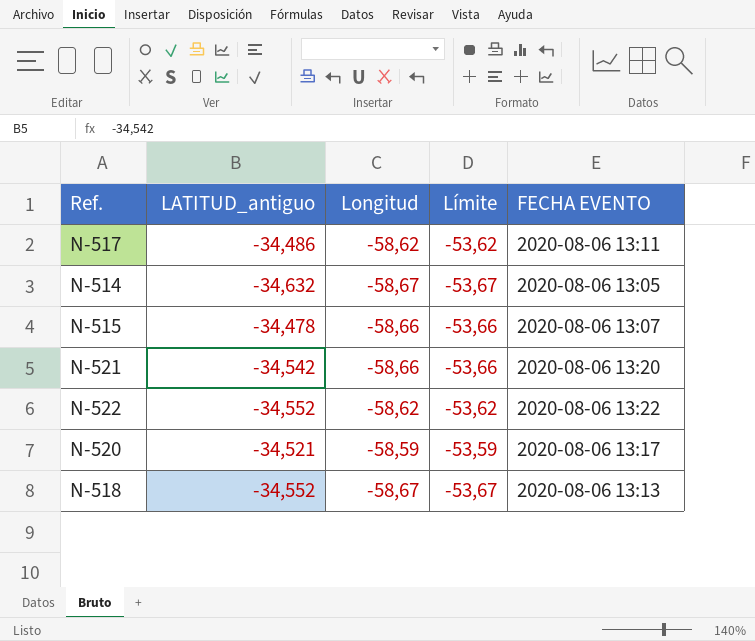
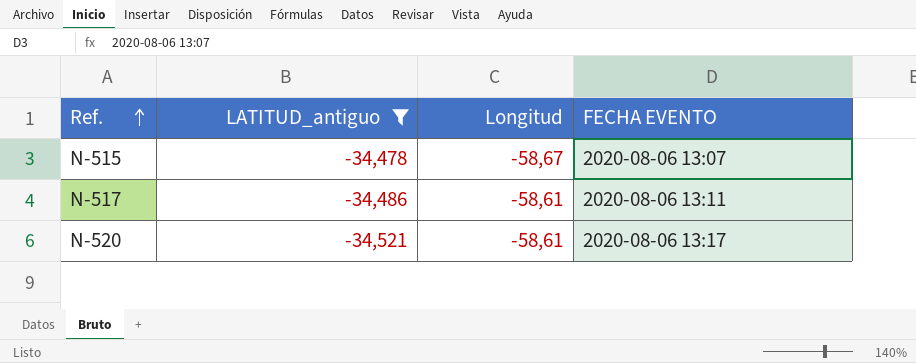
filter: none -> LATITUD_antiguo >= -34,521
row order: none -> Ref. ascending
column Límite | formula: [Longitud] + 5 -> none
N-515 | Longitud: -58,66 -> -58,67
N-517 | Longitud: -58,62 -> -58,61
N-520 | Longitud: -58,59 -> -58,61

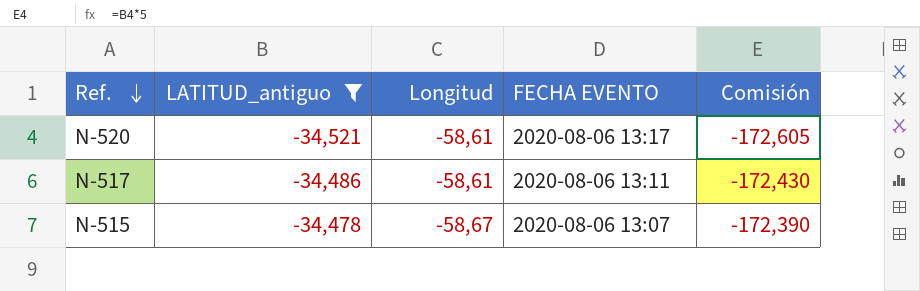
row order: Ref. ascending -> Ref. descending
column Comisión | formula: none -> [LATITUD_antiguo] * 5

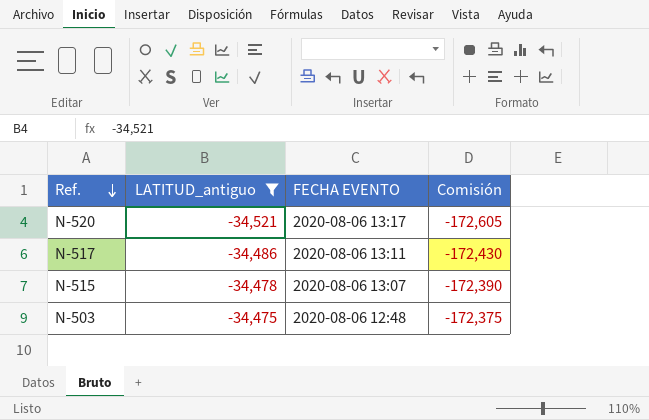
column Longitud | position: 3 -> none
row N-503: none -> -34,475 | 2020-08-06 12:48 | -172,375

